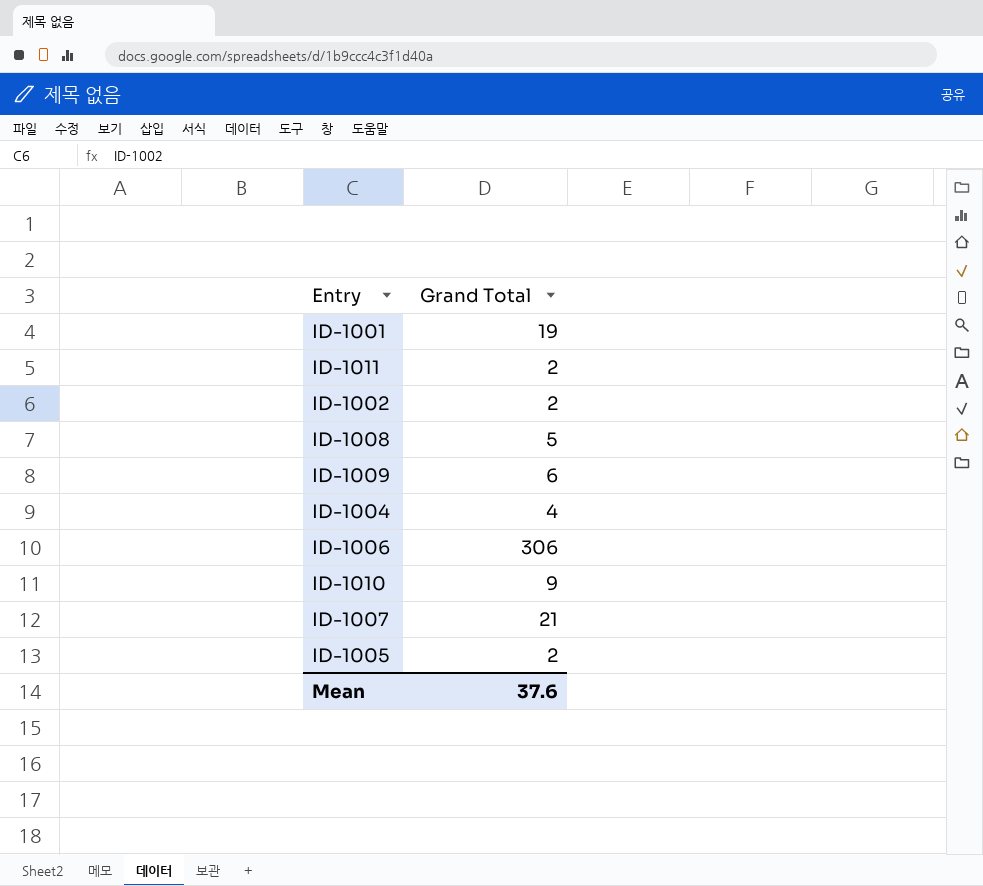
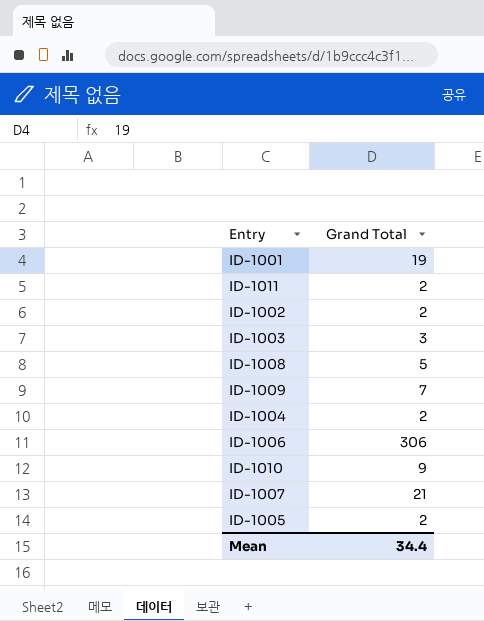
row ID-1003: none -> 3
ID-1009 | Grand Total: 6 -> 7
ID-1004 | Grand Total: 4 -> 2
Mean | Grand Total: 37.6 -> 34.4

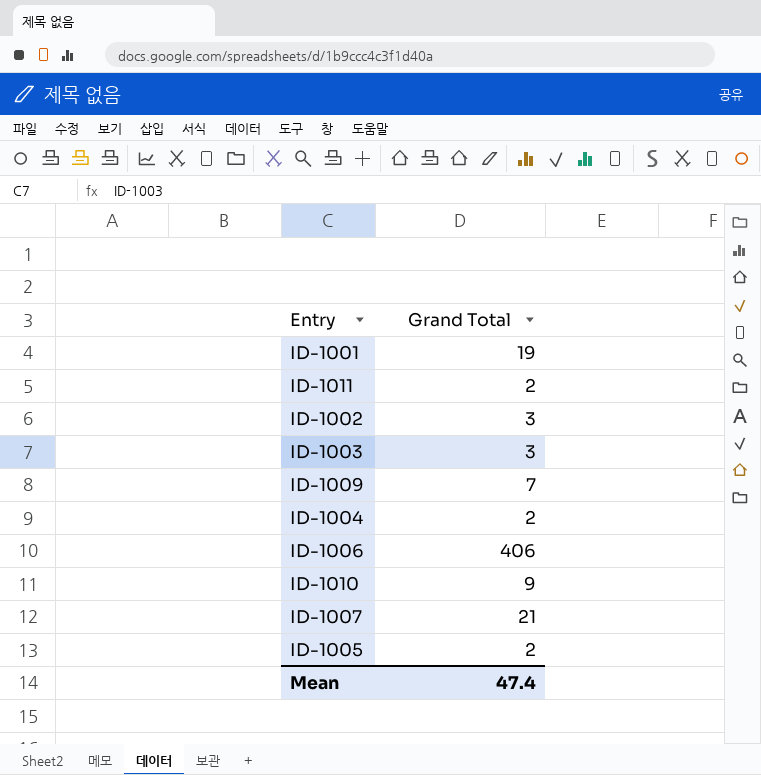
row ID-1008: 5 -> none
ID-1002 | Grand Total: 2 -> 3
ID-1006 | Grand Total: 306 -> 406
Mean | Grand Total: 34.4 -> 47.4

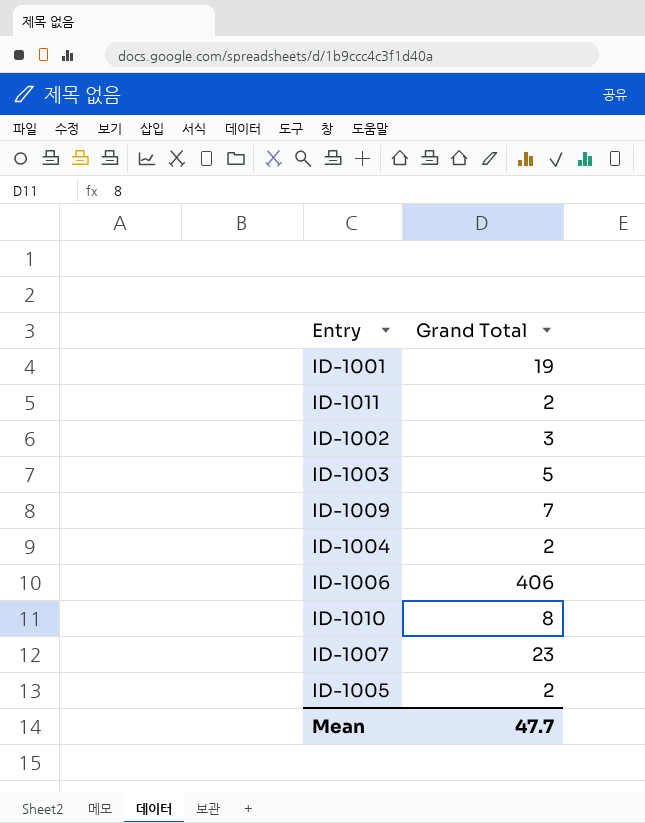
ID-1003 | Grand Total: 3 -> 5
ID-1010 | Grand Total: 9 -> 8
ID-1007 | Grand Total: 21 -> 23
Mean | Grand Total: 47.4 -> 47.7

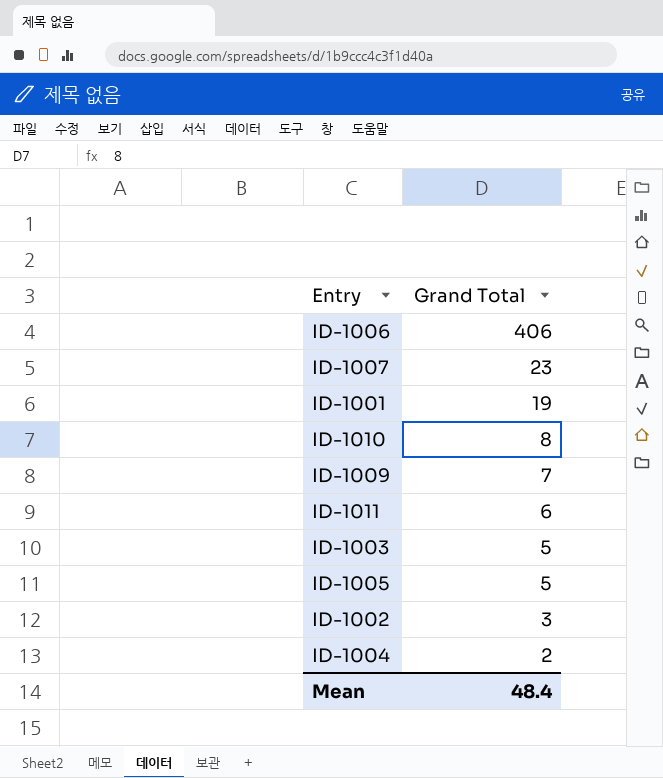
row order: none -> Grand Total descending
ID-1011 | Grand Total: 2 -> 6
ID-1005 | Grand Total: 2 -> 5
Mean | Grand Total: 47.7 -> 48.4

